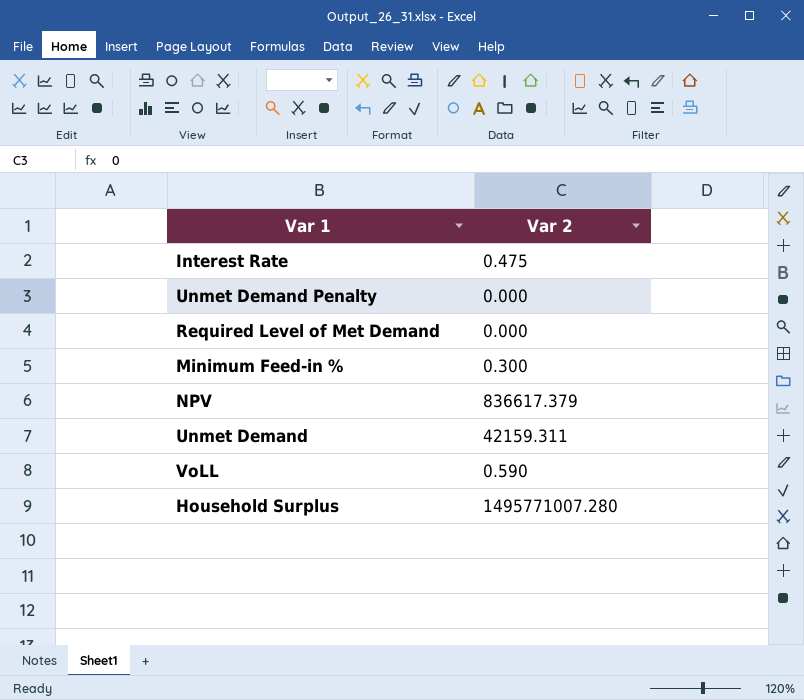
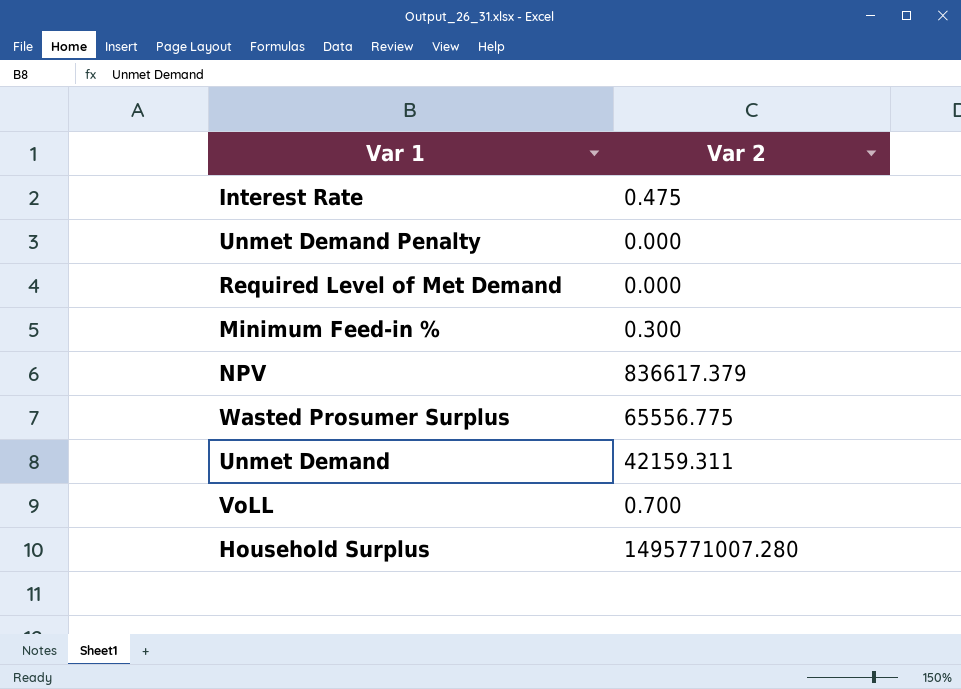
row Wasted Prosumer Surplus: none -> 65556.775
VoLL | Var 2: 0.590 -> 0.700

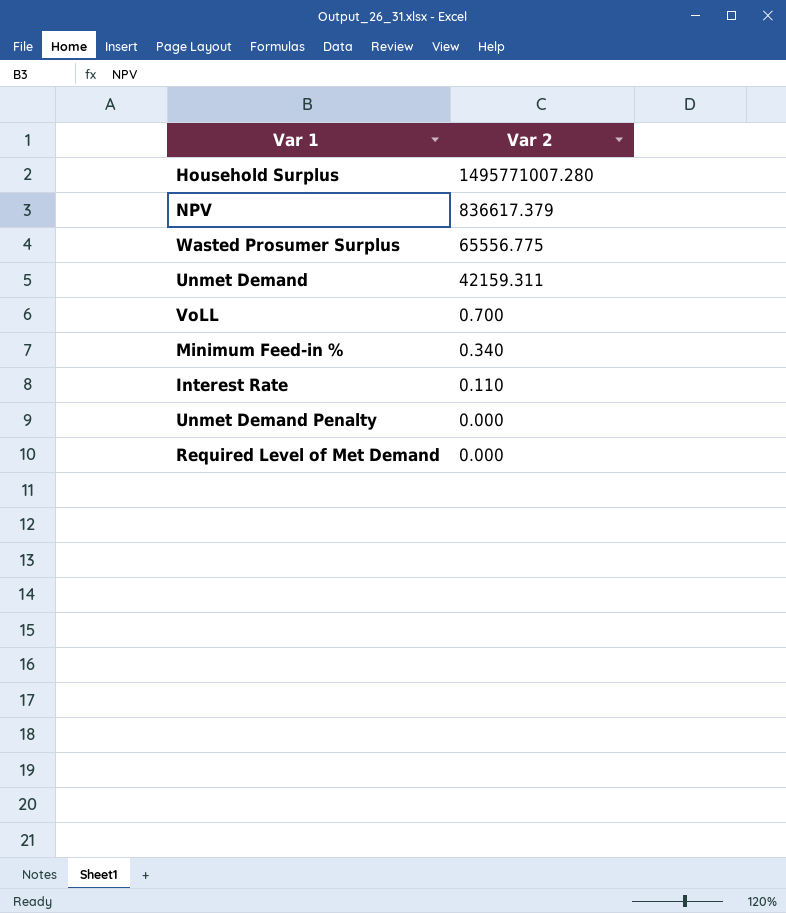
row order: none -> Var 2 descending
Minimum Feed-in % | Var 2: 0.300 -> 0.340
Interest Rate | Var 2: 0.475 -> 0.110

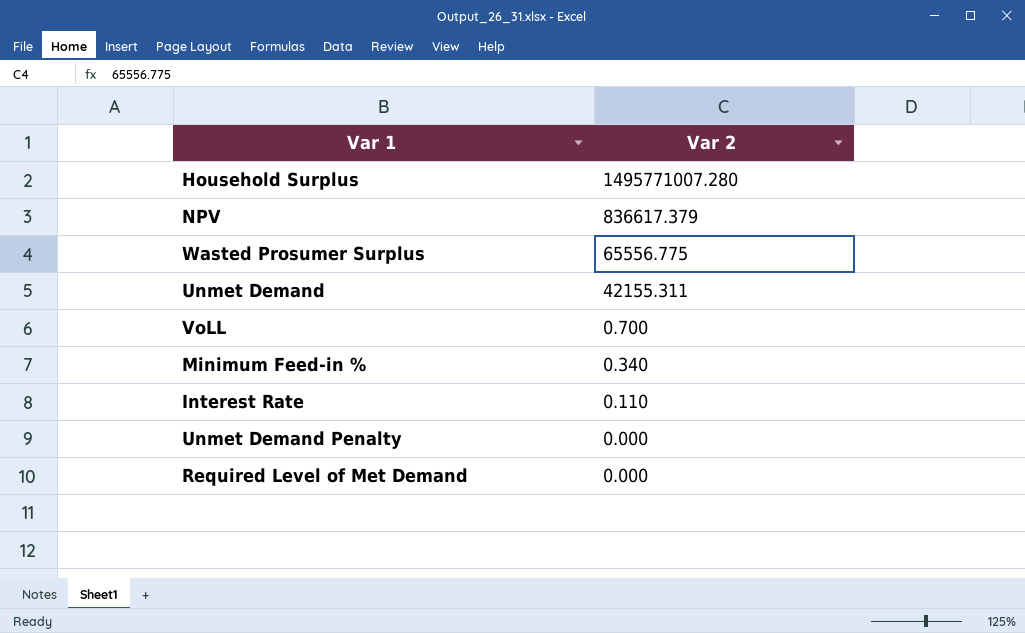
Unmet Demand | Var 2: 42159.311 -> 42155.311

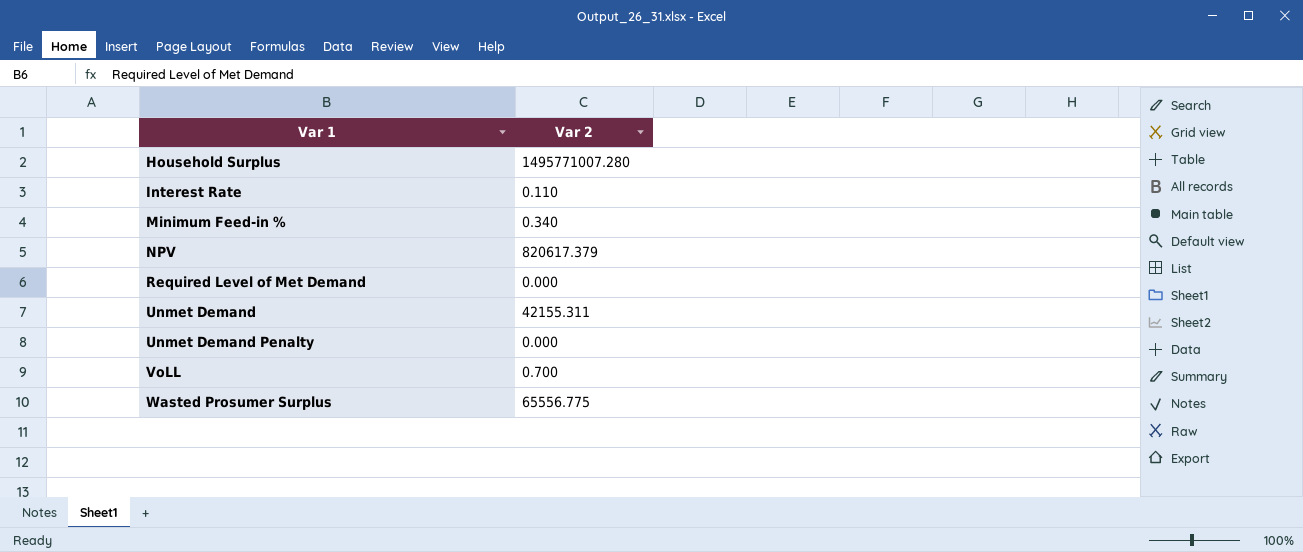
row order: Var 2 descending -> Var 1 ascending
NPV | Var 2: 836617.379 -> 820617.379

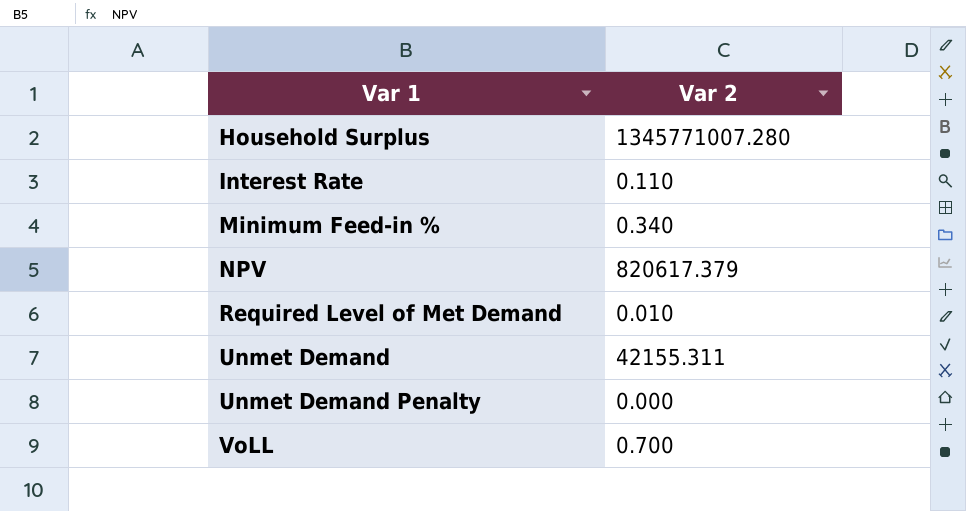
row Wasted Prosumer Surplus: 65556.775 -> none
Household Surplus | Var 2: 1495771007.280 -> 1345771007.280
Required Level of Met Demand | Var 2: 0.000 -> 0.010

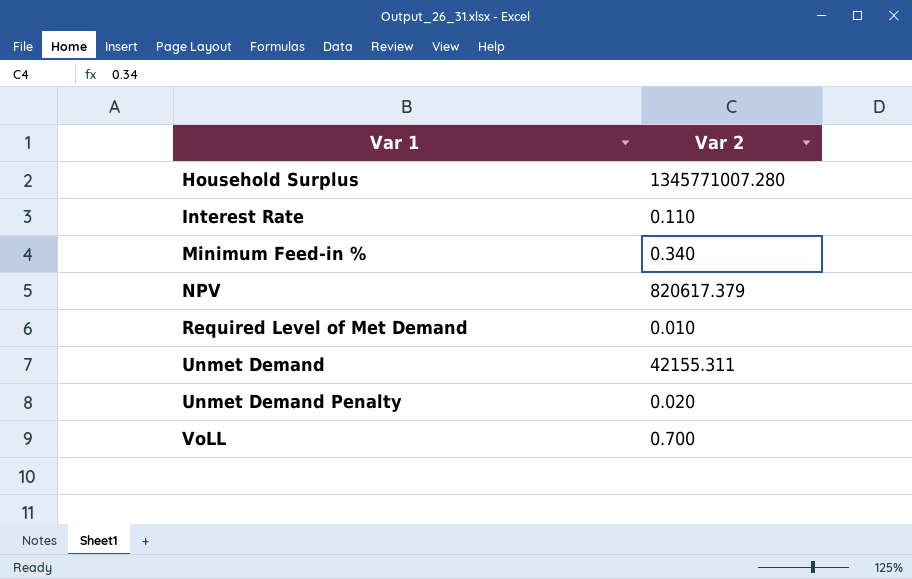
Unmet Demand Penalty | Var 2: 0.000 -> 0.020

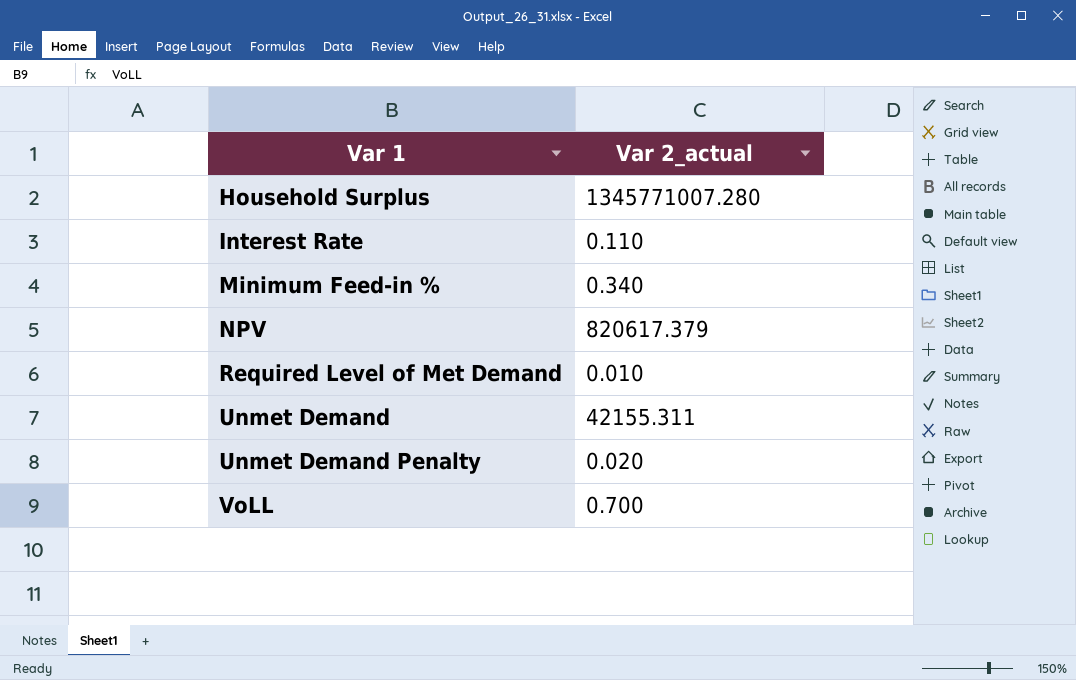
column name: Var 2 -> Var 2_actual

